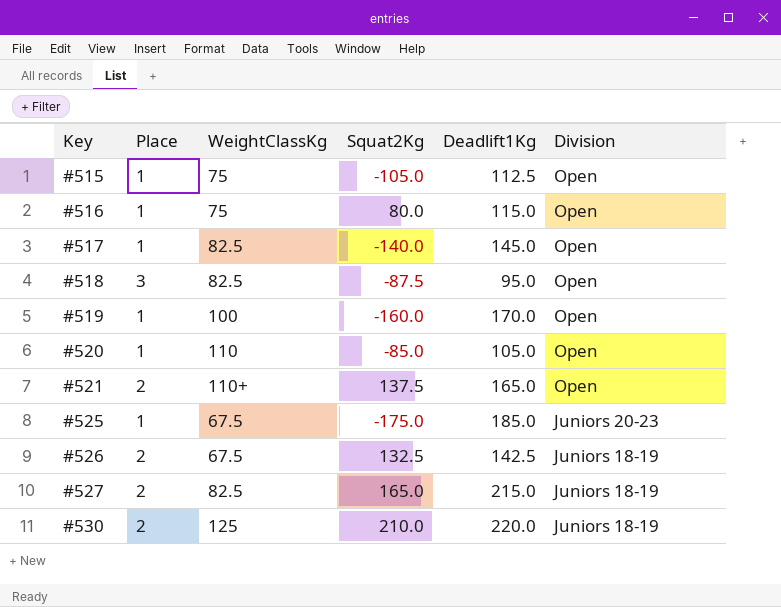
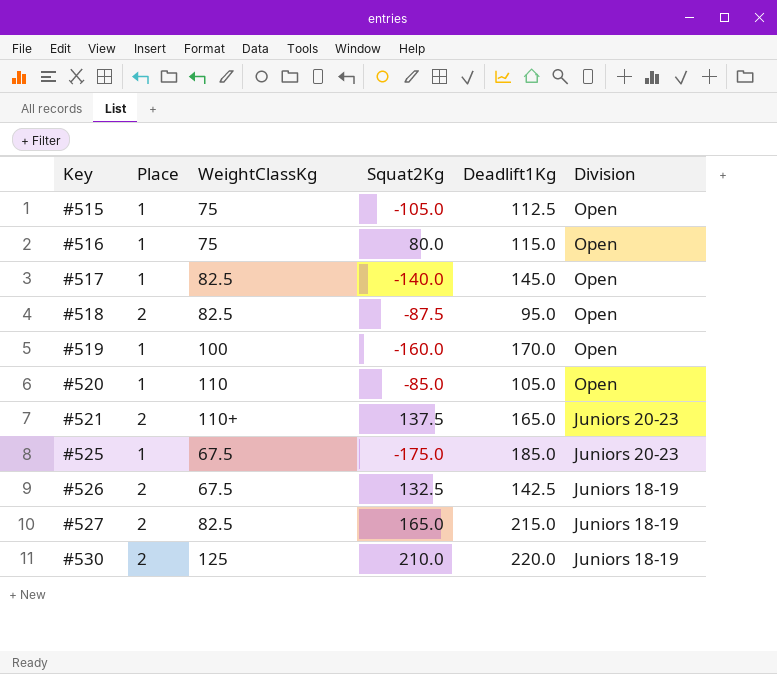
#518 | Place: 3 -> 2
#521 | Division: Open -> Juniors 20-23

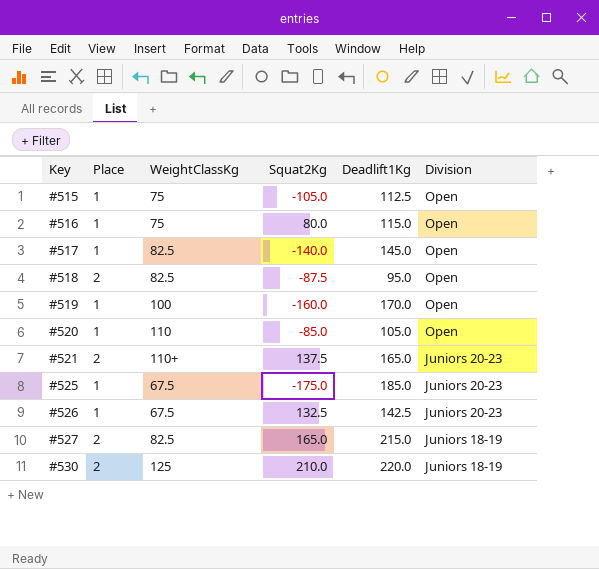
#526 | Place: 2 -> 1
#526 | Division: Juniors 18-19 -> Juniors 20-23

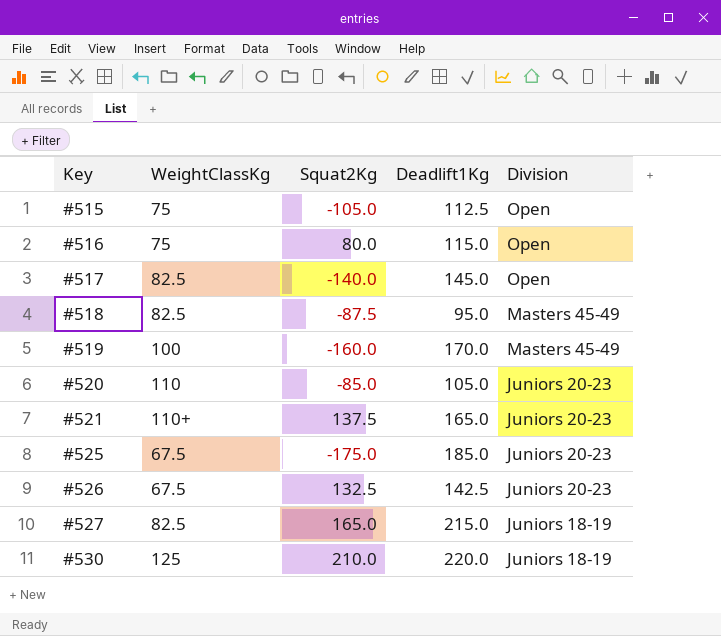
column Place | position: 2 -> none
#518 | Division: Open -> Masters 45-49
#519 | Division: Open -> Masters 45-49
#520 | Division: Open -> Juniors 20-23

